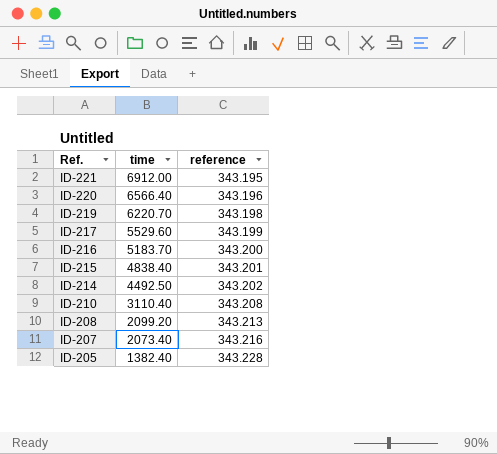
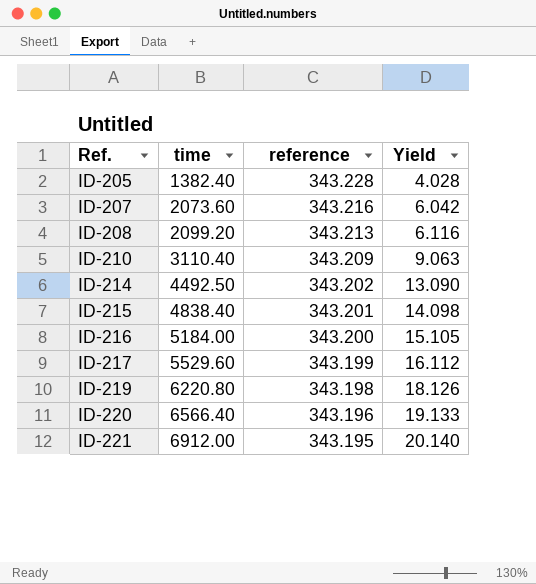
row order: Ref. descending -> Ref. ascending
column Yield | formula: none -> [time] / [reference]
ID-207 | time: 2073.40 -> 2073.60
ID-210 | reference: 343.208 -> 343.209
ID-216 | time: 5183.70 -> 5184.00
ID-219 | time: 6220.70 -> 6220.80

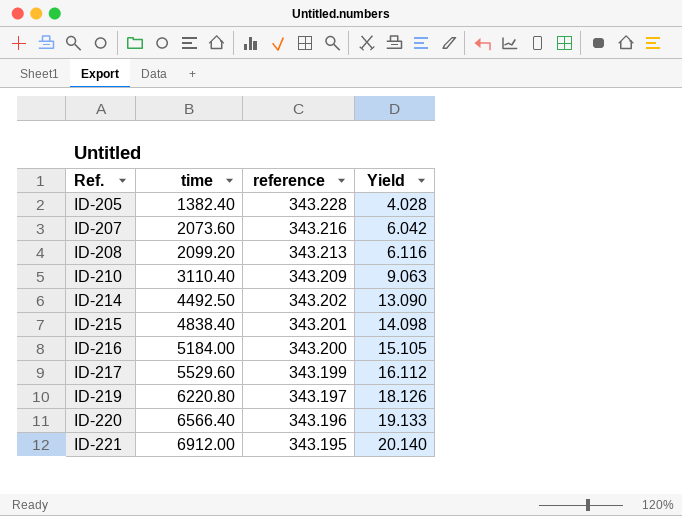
ID-219 | reference: 343.198 -> 343.197

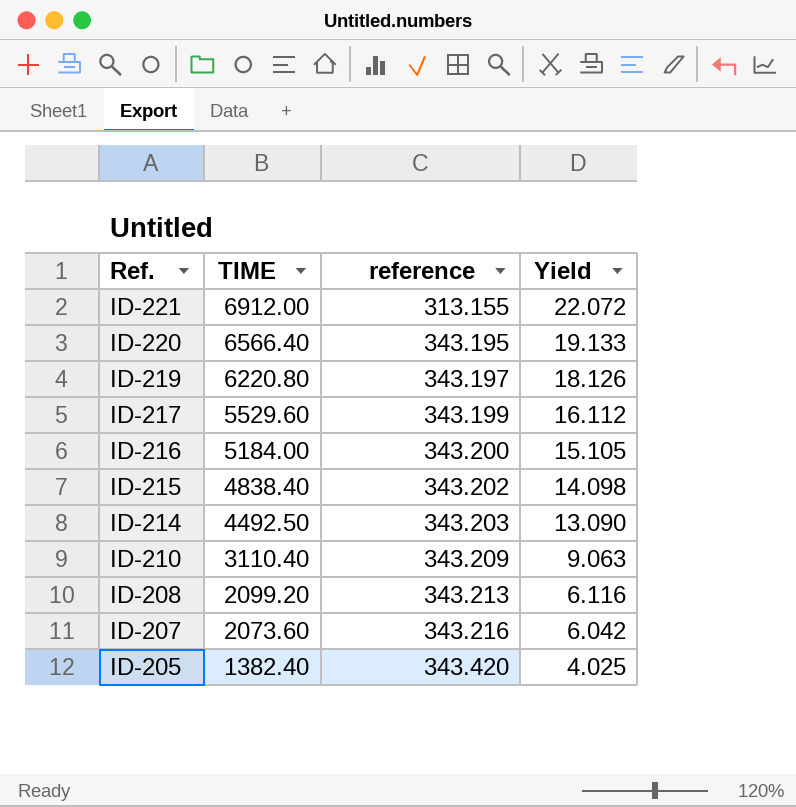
row order: Ref. ascending -> Ref. descending
column name: time -> TIME
ID-221 | reference: 343.195 -> 313.155
ID-221 | Yield: 20.140 -> 22.072
ID-220 | reference: 343.196 -> 343.195
ID-215 | reference: 343.201 -> 343.202
ID-214 | reference: 343.202 -> 343.203
ID-205 | reference: 343.228 -> 343.420
ID-205 | Yield: 4.028 -> 4.025

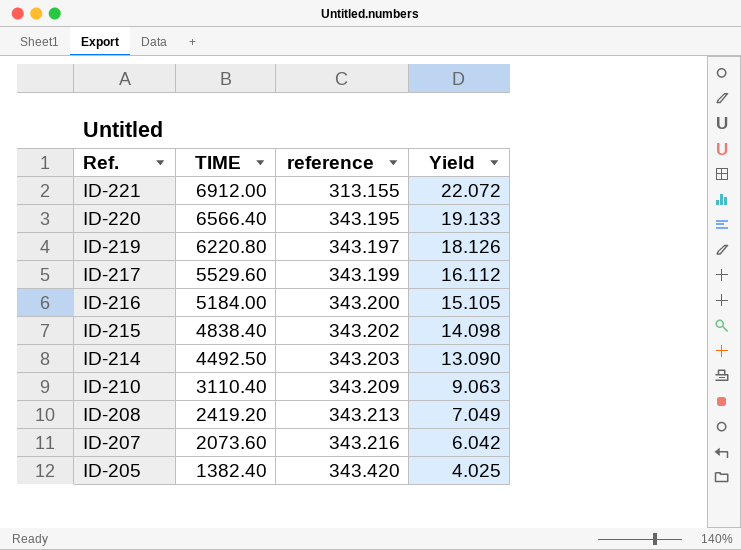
ID-208 | TIME: 2099.20 -> 2419.20
ID-208 | Yield: 6.116 -> 7.049

